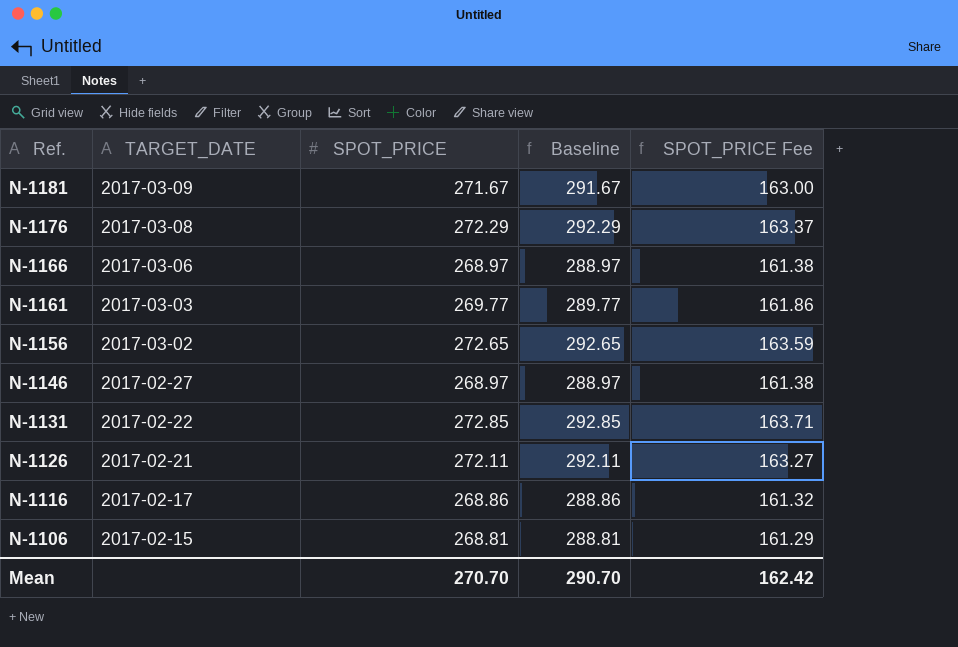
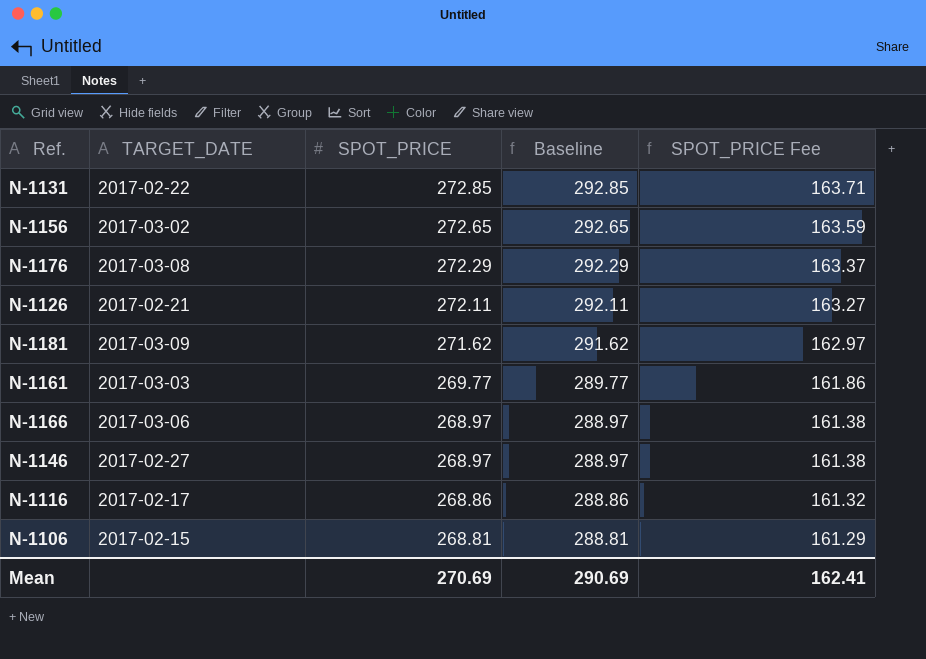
row order: Ref. descending -> SPOT_PRICE descending
N-1181 | SPOT_PRICE: 271.67 -> 271.62
N-1181 | Baseline: 291.67 -> 291.62
N-1181 | SPOT_PRICE Fee: 163.00 -> 162.97
Mean | SPOT_PRICE: 270.70 -> 270.69
Mean | Baseline: 290.70 -> 290.69
Mean | SPOT_PRICE Fee: 162.42 -> 162.41

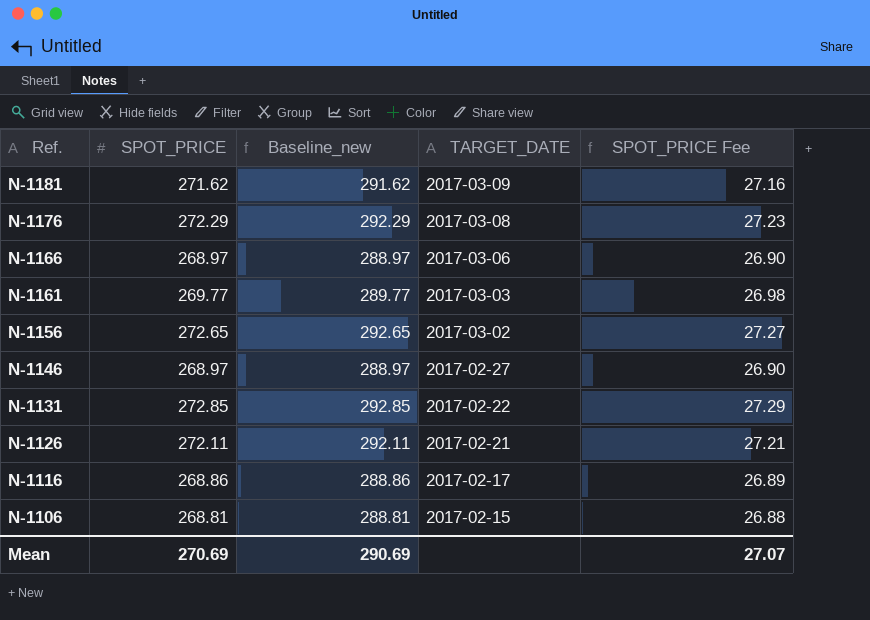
row order: SPOT_PRICE descending -> Ref. descending
column name: Baseline -> Baseline_new
column TARGET_DATE | position: 2 -> 4
column SPOT_PRICE Fee | formula: [SPOT_PRICE] * 0.6 -> [SPOT_PRICE] * 0.1
Mean | SPOT_PRICE Fee: 162.41 -> 27.07

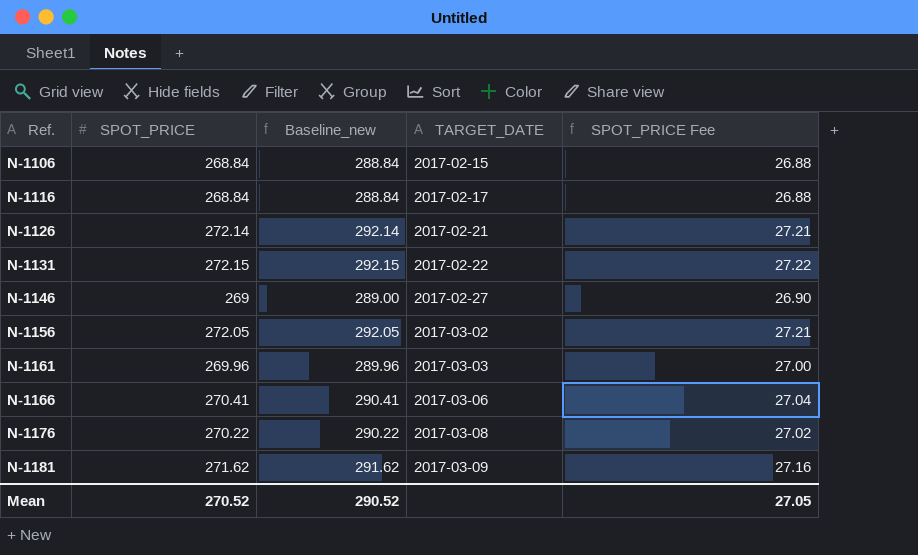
row order: Ref. descending -> Ref. ascending
N-1106 | SPOT_PRICE: 268.81 -> 268.84
N-1106 | Baseline_new: 288.81 -> 288.84
N-1116 | SPOT_PRICE: 268.86 -> 268.84
N-1116 | Baseline_new: 288.86 -> 288.84
N-1116 | SPOT_PRICE Fee: 26.89 -> 26.88
N-1126 | SPOT_PRICE: 272.11 -> 272.14
N-1126 | Baseline_new: 292.11 -> 292.14
N-1131 | SPOT_PRICE: 272.85 -> 272.15
N-1131 | Baseline_new: 292.85 -> 292.15
N-1131 | SPOT_PRICE Fee: 27.29 -> 27.22
N-1146 | SPOT_PRICE: 268.97 -> 269
N-1146 | Baseline_new: 288.97 -> 289.00
N-1156 | SPOT_PRICE: 272.65 -> 272.05
N-1156 | Baseline_new: 292.65 -> 292.05
N-1156 | SPOT_PRICE Fee: 27.27 -> 27.21
N-1161 | SPOT_PRICE: 269.77 -> 269.96
N-1161 | Baseline_new: 289.77 -> 289.96
N-1161 | SPOT_PRICE Fee: 26.98 -> 27.00
N-1166 | SPOT_PRICE: 268.97 -> 270.41
N-1166 | Baseline_new: 288.97 -> 290.41
N-1166 | SPOT_PRICE Fee: 26.90 -> 27.04
N-1176 | SPOT_PRICE: 272.29 -> 270.22
N-1176 | Baseline_new: 292.29 -> 290.22
N-1176 | SPOT_PRICE Fee: 27.23 -> 27.02
Mean | SPOT_PRICE: 270.69 -> 270.52
Mean | Baseline_new: 290.69 -> 290.52
Mean | SPOT_PRICE Fee: 27.07 -> 27.05

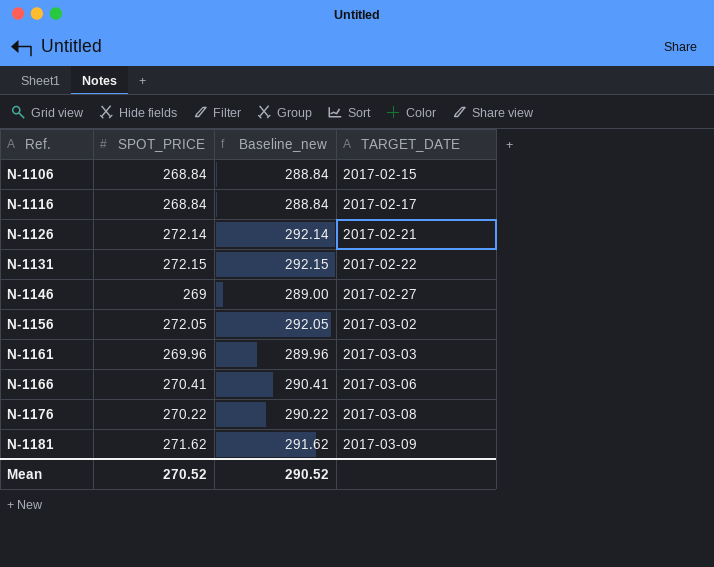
column SPOT_PRICE Fee | formula: [SPOT_PRICE] * 0.1 -> none

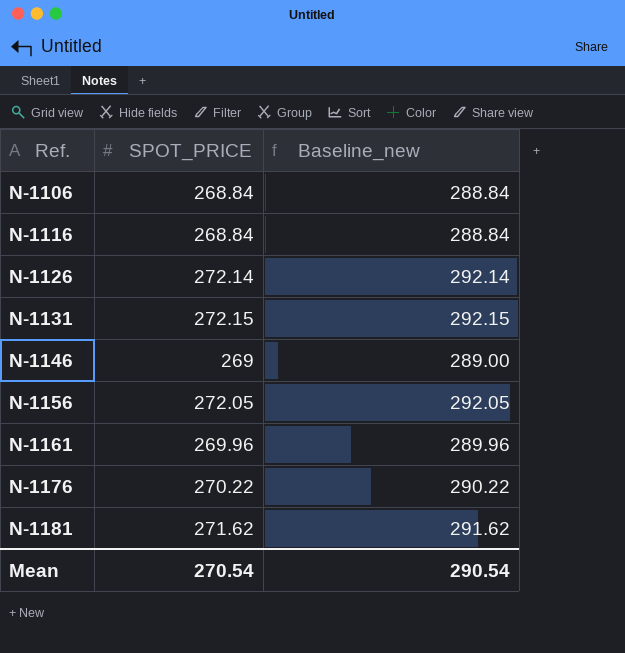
column TARGET_DATE | position: 4 -> none
row N-1166: 270.41 | 290.41 | 2017-03-06 -> none
Mean | SPOT_PRICE: 270.52 -> 270.54
Mean | Baseline_new: 290.52 -> 290.54

